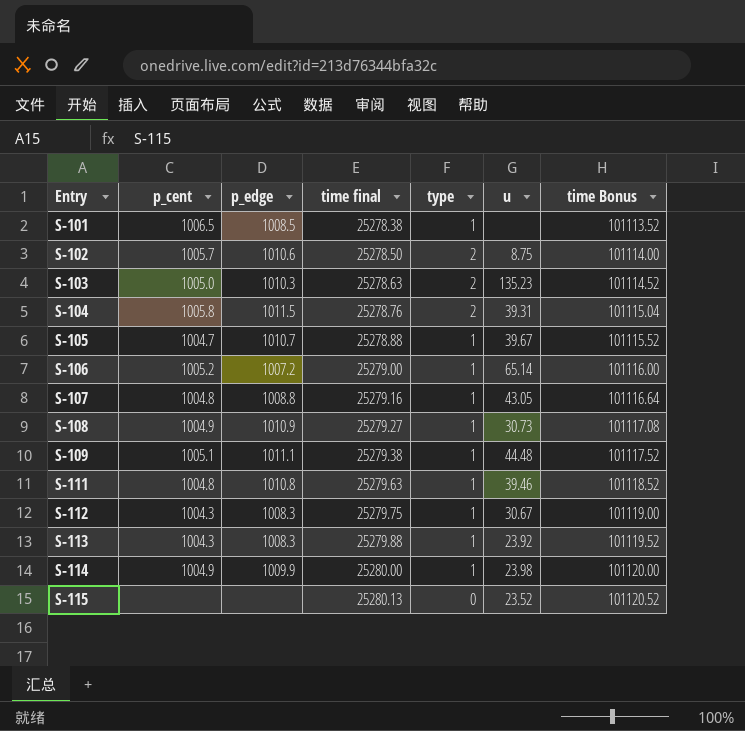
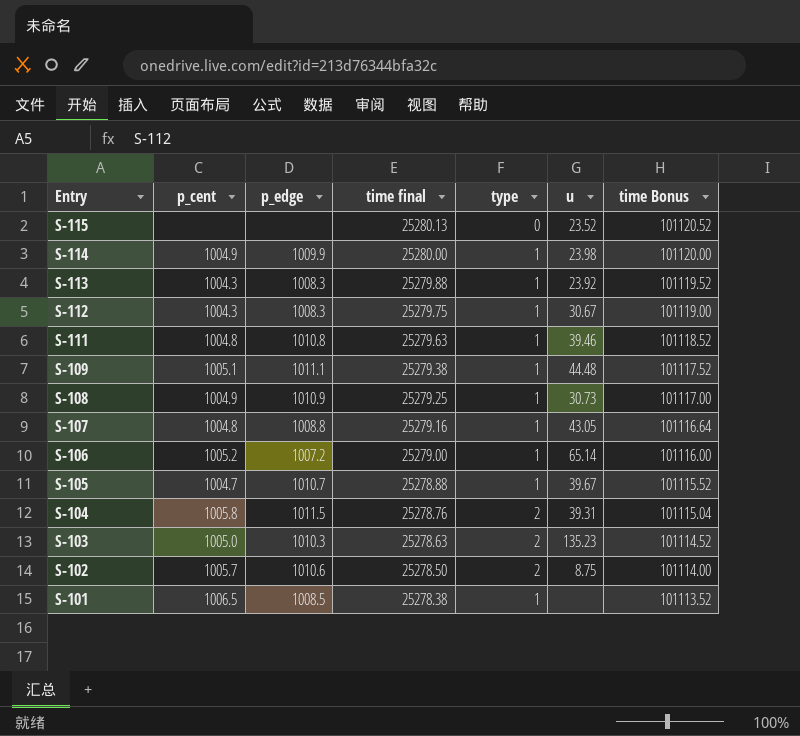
row order: Entry ascending -> Entry descending
S-108 | time final: 25279.27 -> 25279.25
S-108 | time Bonus: 101117.08 -> 101117.00

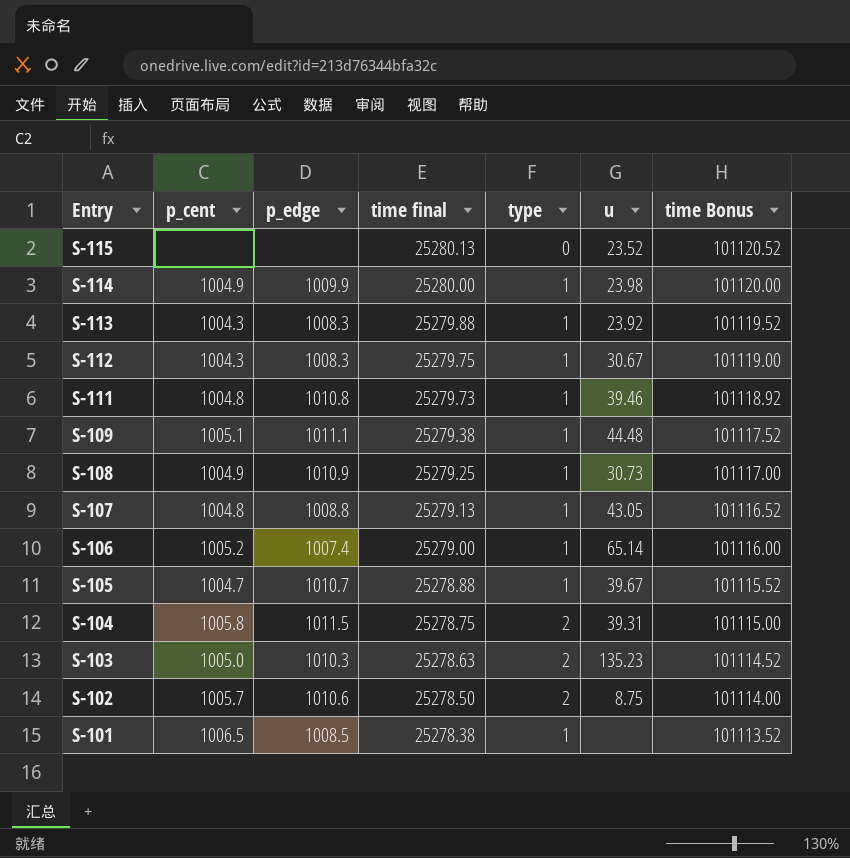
S-111 | time final: 25279.63 -> 25279.73
S-111 | time Bonus: 101118.52 -> 101118.92
S-107 | time final: 25279.16 -> 25279.13
S-107 | time Bonus: 101116.64 -> 101116.52
S-106 | p_edge: 1007.2 -> 1007.4
S-104 | time final: 25278.76 -> 25278.75
S-104 | time Bonus: 101115.04 -> 101115.00

